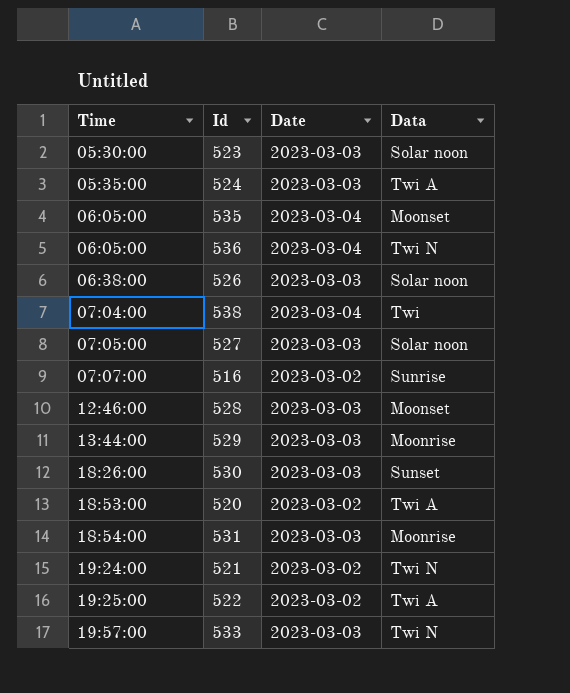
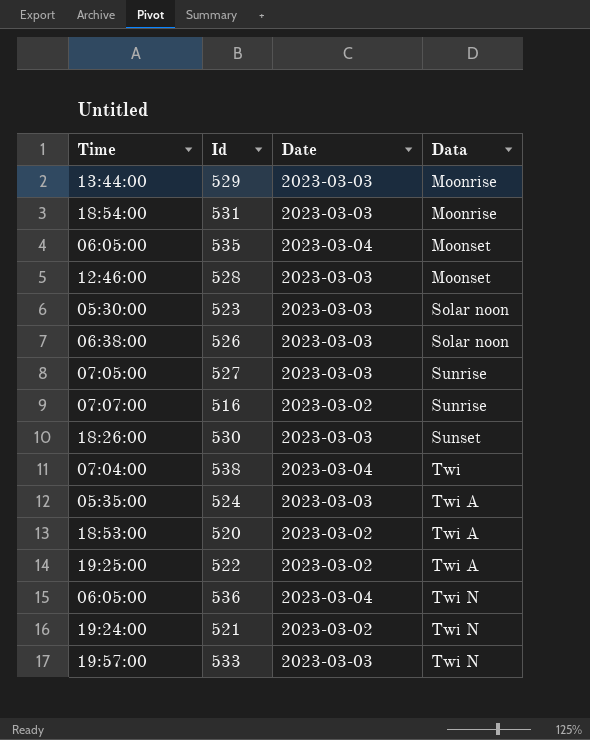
row order: Time ascending -> Data ascending
527 | Data: Solar noon -> Sunrise

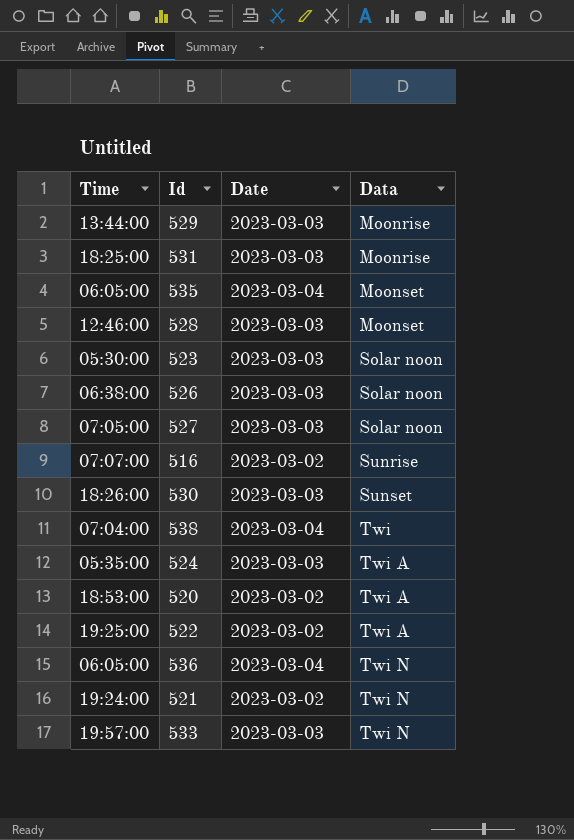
531 | Time: 18:54:00 -> 18:25:00
527 | Data: Sunrise -> Solar noon

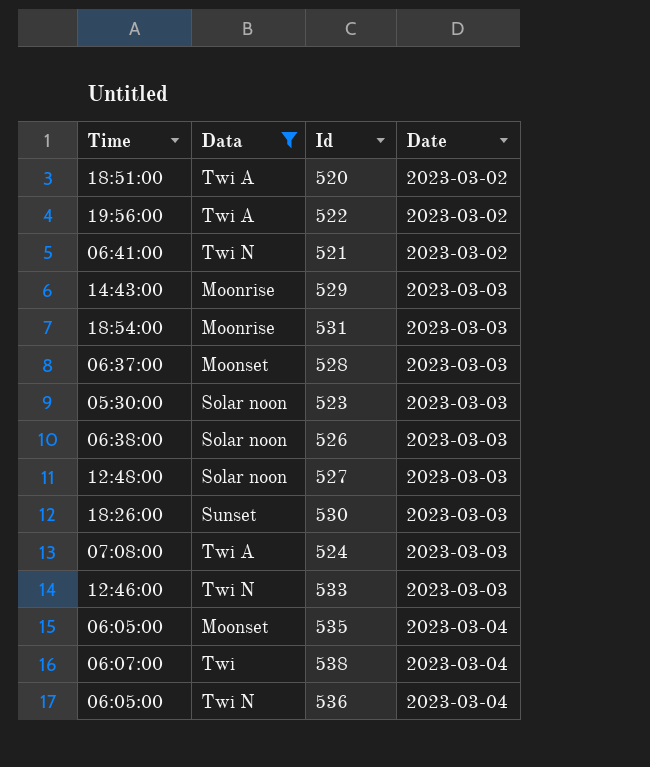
filter: none -> Data != Sunrise
row order: Data ascending -> Date ascending
column Data | position: 4 -> 2
520 | Time: 18:53:00 -> 18:51:00
522 | Time: 19:25:00 -> 19:56:00
521 | Time: 19:24:00 -> 06:41:00
529 | Time: 13:44:00 -> 14:43:00
531 | Time: 18:25:00 -> 18:54:00
528 | Time: 12:46:00 -> 06:37:00
527 | Time: 07:05:00 -> 12:48:00
524 | Time: 05:35:00 -> 07:08:00
533 | Time: 19:57:00 -> 12:46:00
538 | Time: 07:04:00 -> 06:07:00

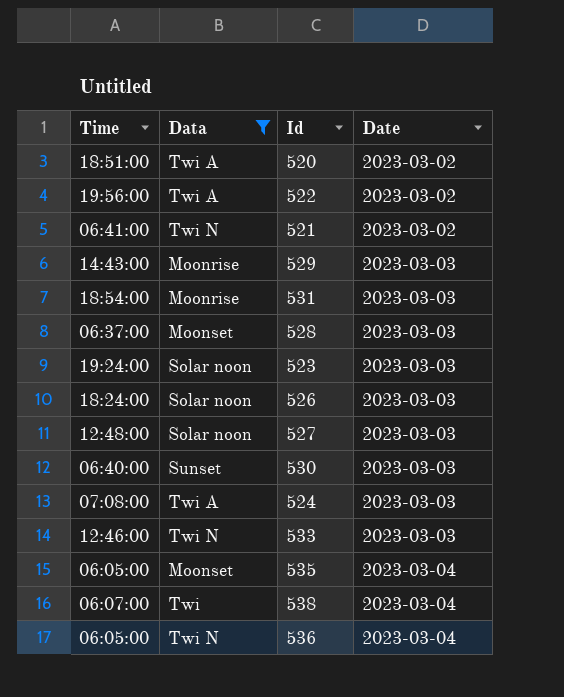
523 | Time: 05:30:00 -> 19:24:00
526 | Time: 06:38:00 -> 18:24:00
530 | Time: 18:26:00 -> 06:40:00

